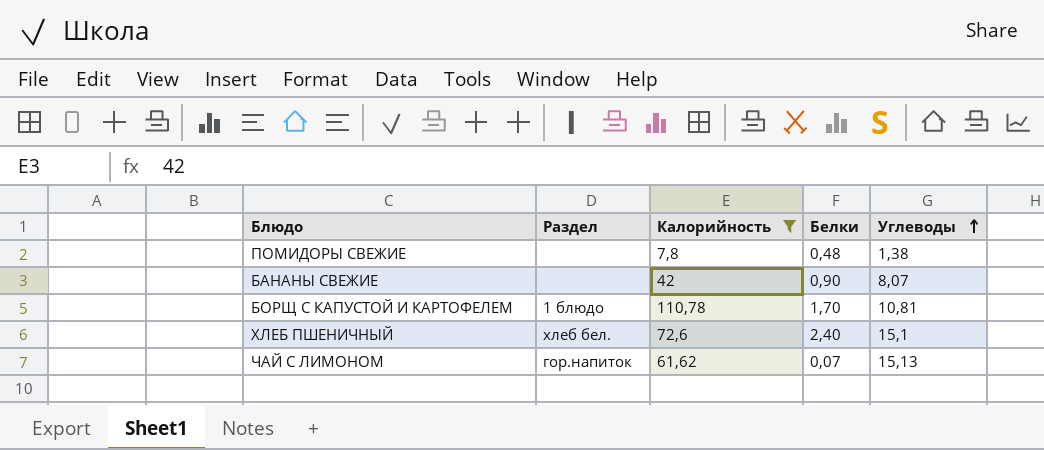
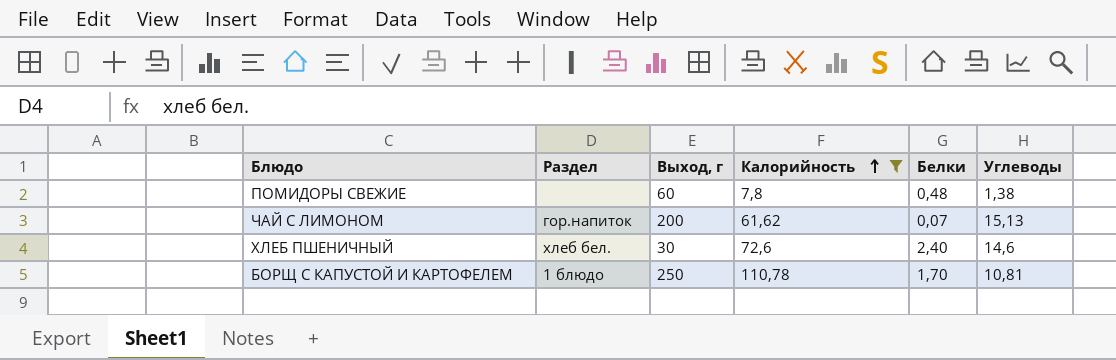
row order: Углеводы ascending -> Калорийность ascending
column Выход, г | position: none -> 3
row БАНАНЫ СВЕЖИЕ: none | 42 | 0,90 | 8,07 -> none
ХЛЕБ ПШЕНИЧНЫЙ | Углеводы: 15,1 -> 14,6

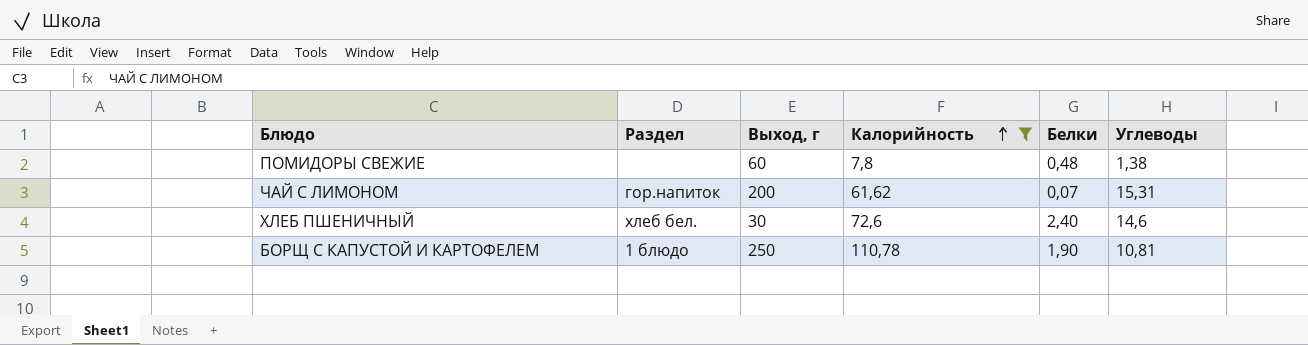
ЧАЙ С ЛИМОНОМ | Углеводы: 15,13 -> 15,31
БОРЩ С КАПУСТОЙ И КАРТОФЕЛЕМ | Белки: 1,70 -> 1,90

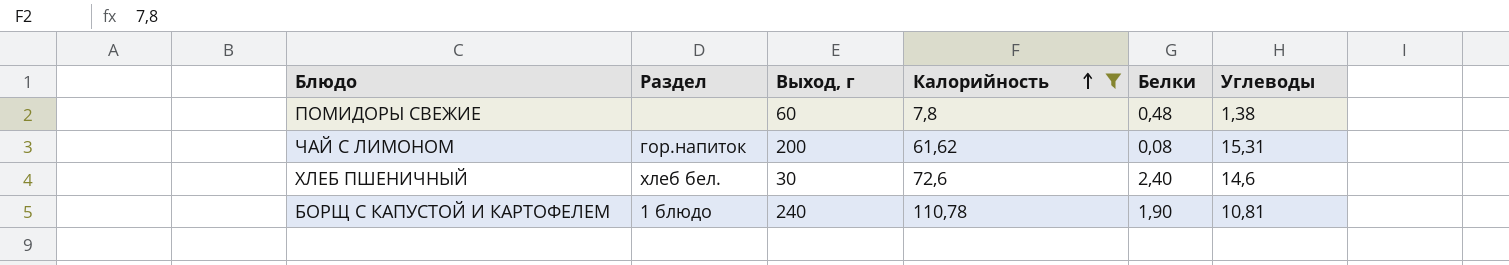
ЧАЙ С ЛИМОНОМ | Белки: 0,07 -> 0,08
БОРЩ С КАПУСТОЙ И КАРТОФЕЛЕМ | Выход, г: 250 -> 240

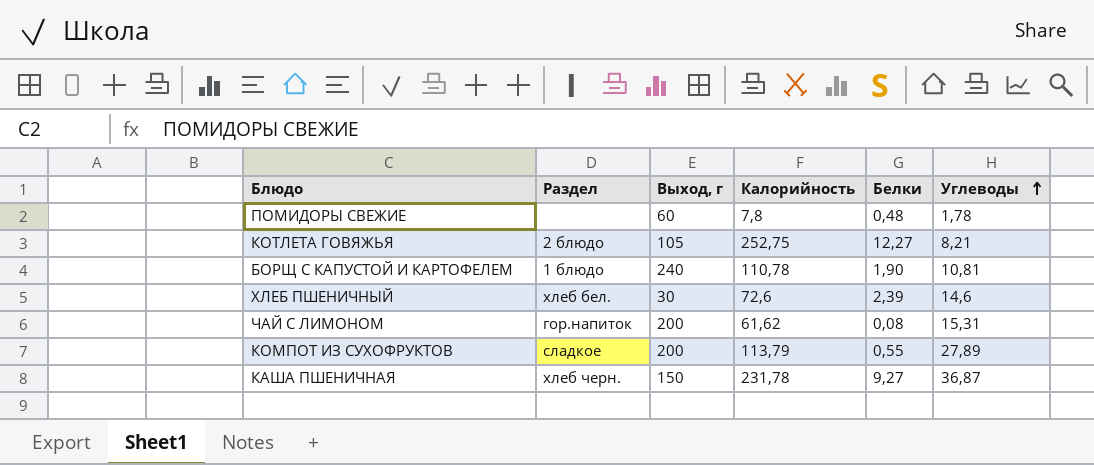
filter: Калорийность <= 110,78 -> none
row order: Калорийность ascending -> Углеводы ascending
ПОМИДОРЫ СВЕЖИЕ | Углеводы: 1,38 -> 1,78
ХЛЕБ ПШЕНИЧНЫЙ | Белки: 2,40 -> 2,39

